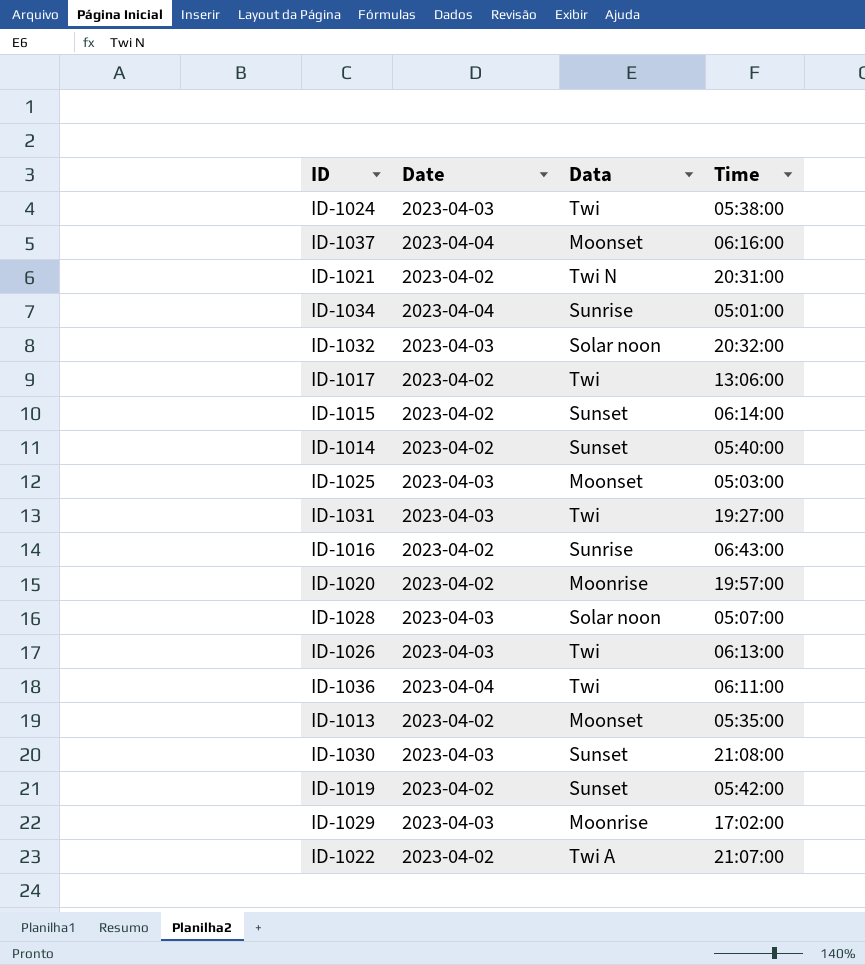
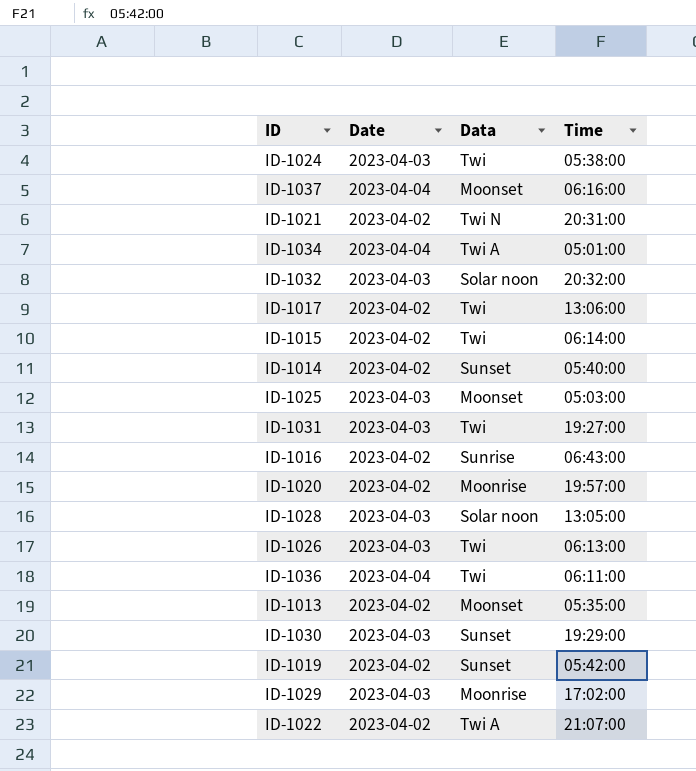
ID-1034 | Data: Sunrise -> Twi A
ID-1015 | Data: Sunset -> Twi
ID-1028 | Time: 05:07:00 -> 13:05:00
ID-1030 | Time: 21:08:00 -> 19:29:00

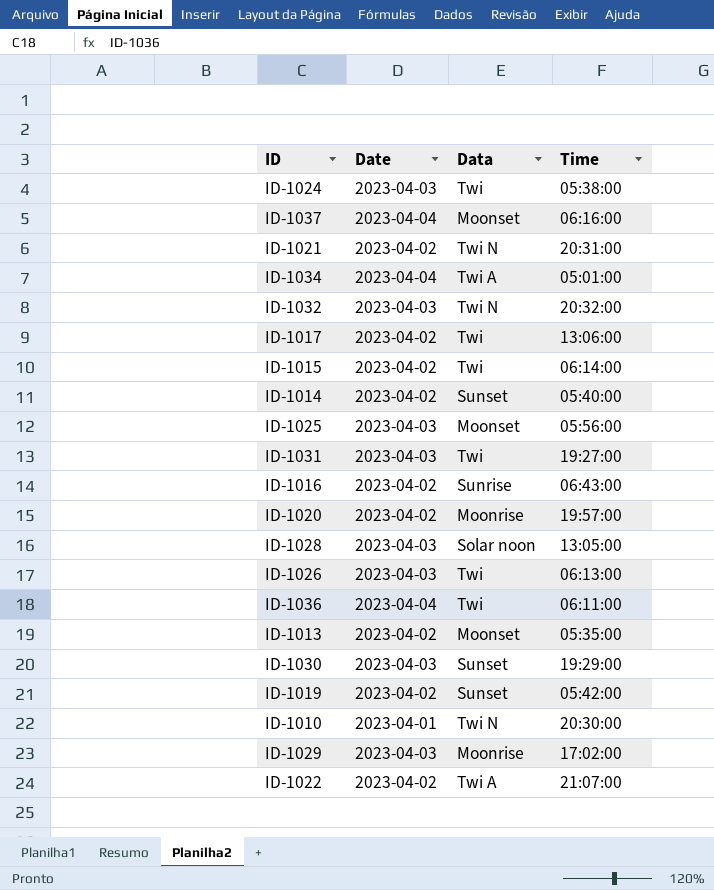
ID-1032 | Data: Solar noon -> Twi N
ID-1025 | Time: 05:03:00 -> 05:56:00
row ID-1010: none -> 2023-04-01 | Twi N | 20:30:00

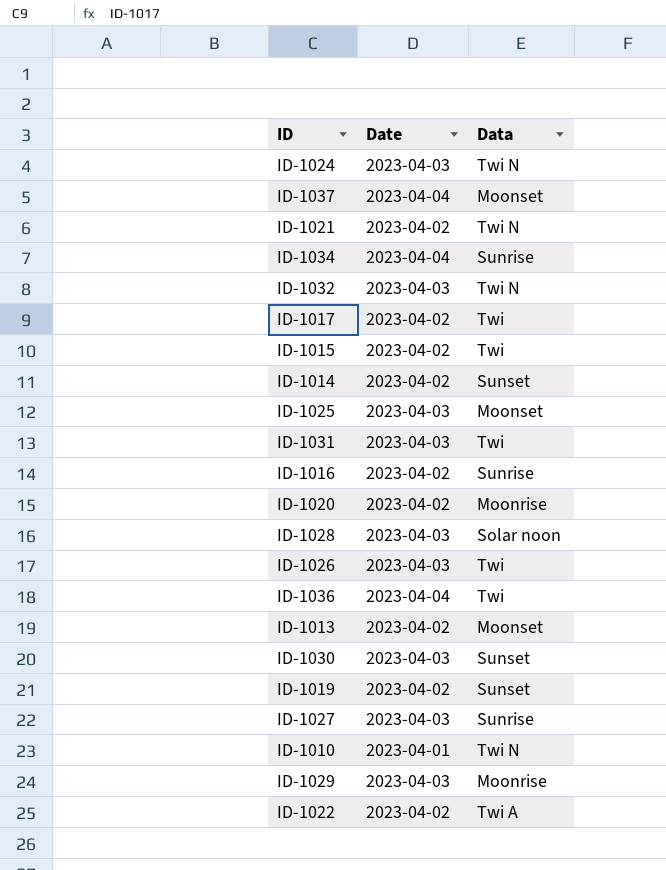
column Time | position: 4 -> none
ID-1024 | Data: Twi -> Twi N
ID-1034 | Data: Twi A -> Sunrise
row ID-1027: none -> 2023-04-03 | Sunrise

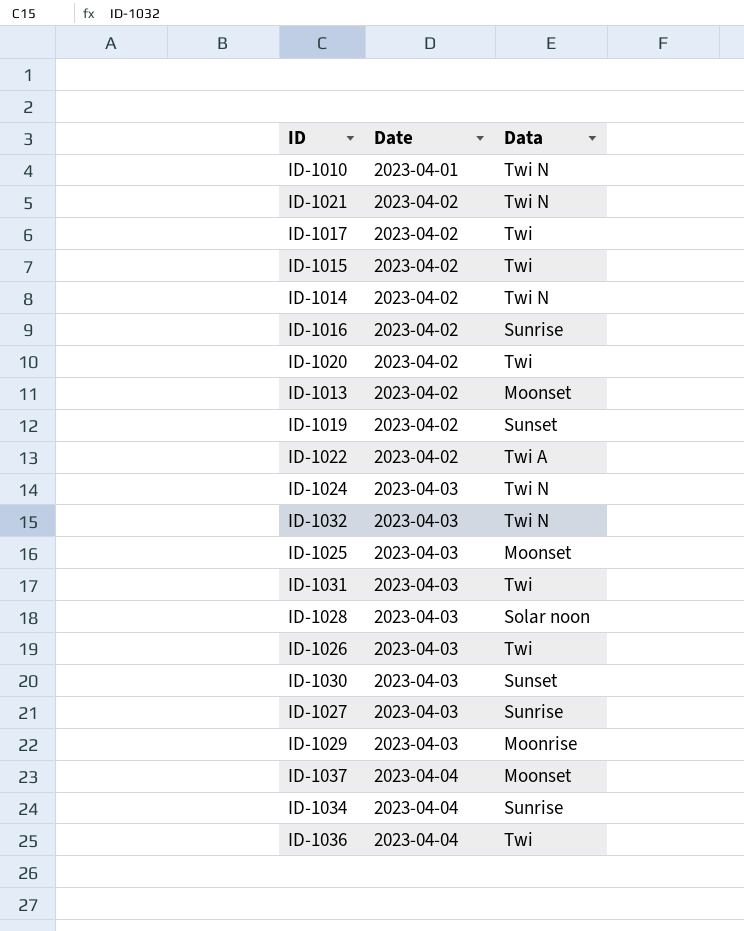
row order: none -> Date ascending
ID-1014 | Data: Sunset -> Twi N
ID-1020 | Data: Moonrise -> Twi

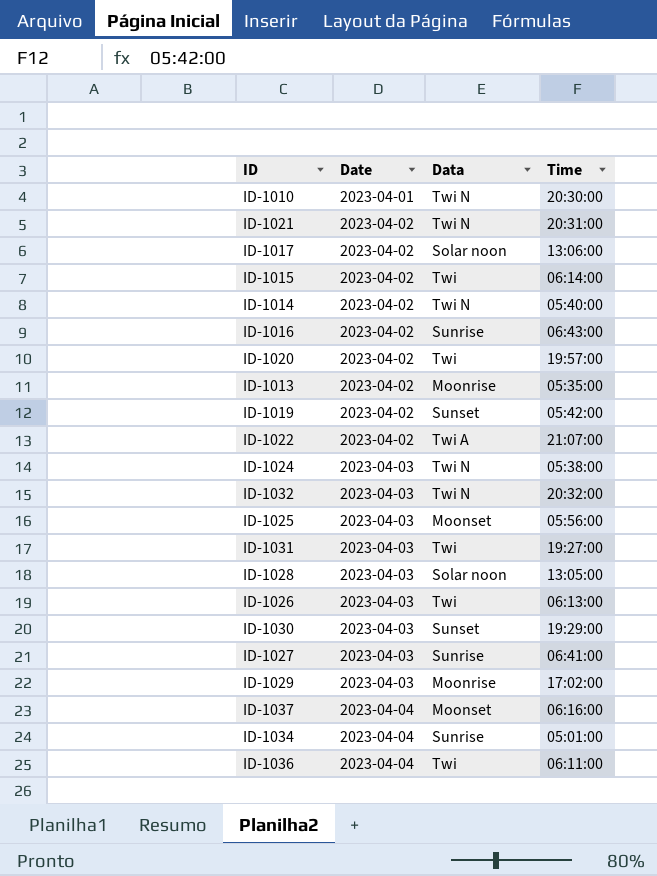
column Time | position: none -> 4
ID-1017 | Data: Twi -> Solar noon
ID-1013 | Data: Moonset -> Moonrise

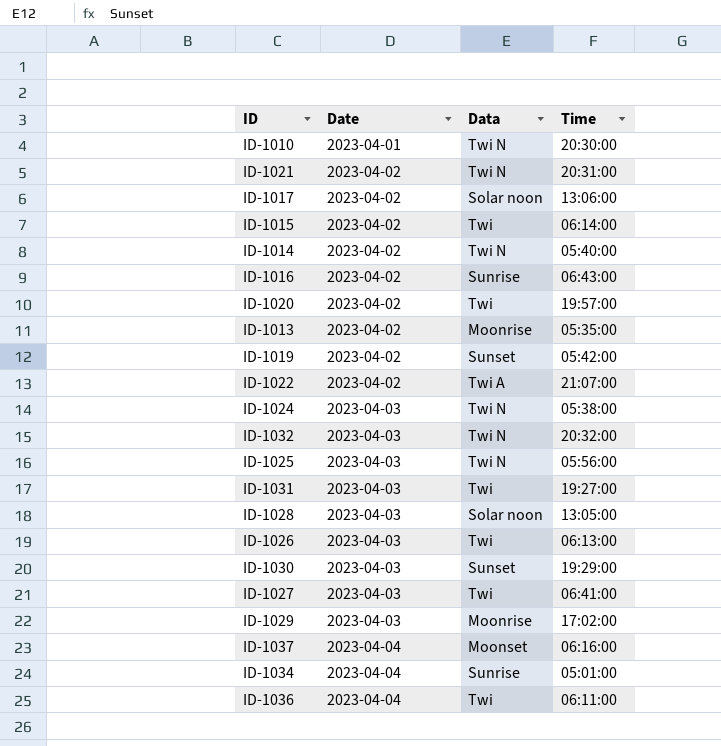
ID-1025 | Data: Moonset -> Twi N
ID-1027 | Data: Sunrise -> Twi

